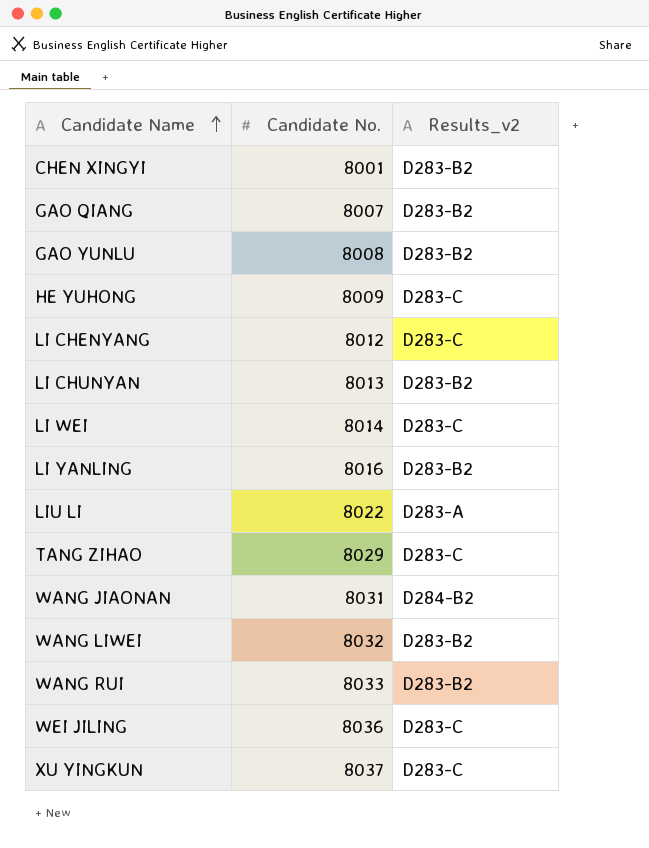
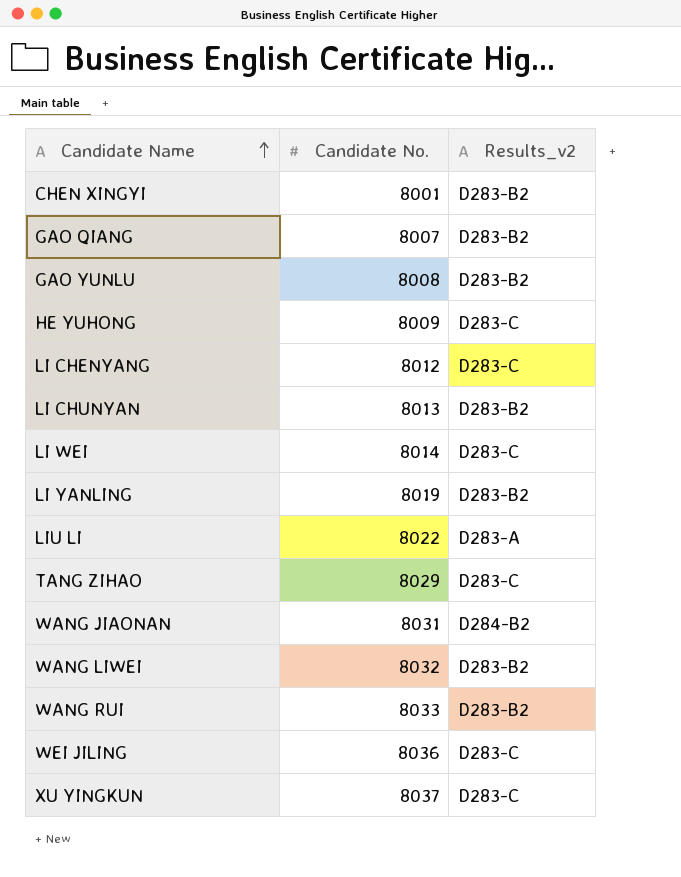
LI YANLING | Candidate No.: 8016 -> 8019

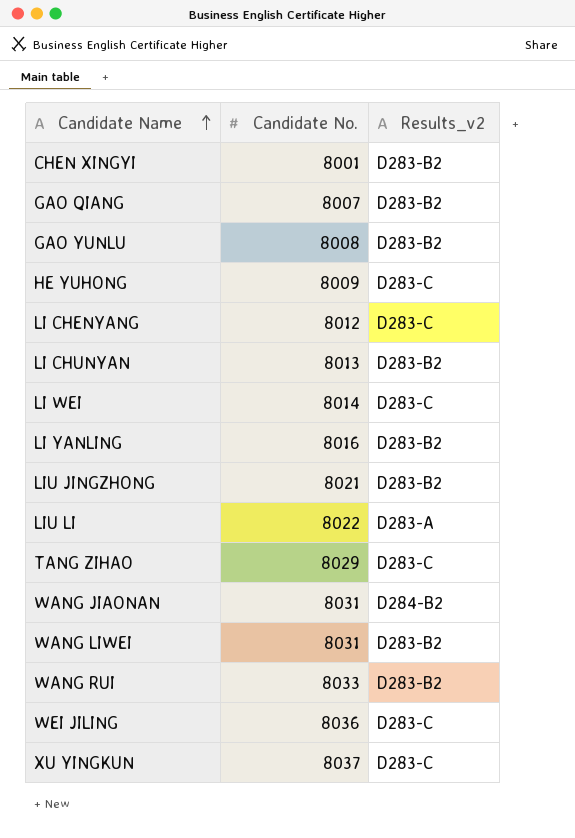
LI YANLING | Candidate No.: 8019 -> 8016
row LIU JINGZHONG: none -> 8021 | D283-B2
WANG LIWEI | Candidate No.: 8032 -> 8031

